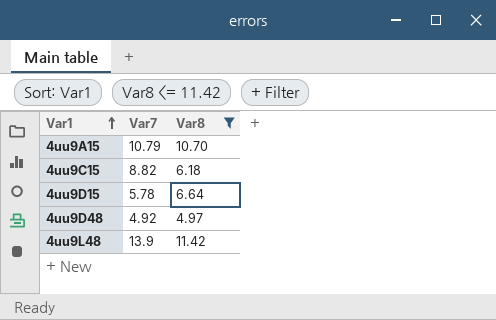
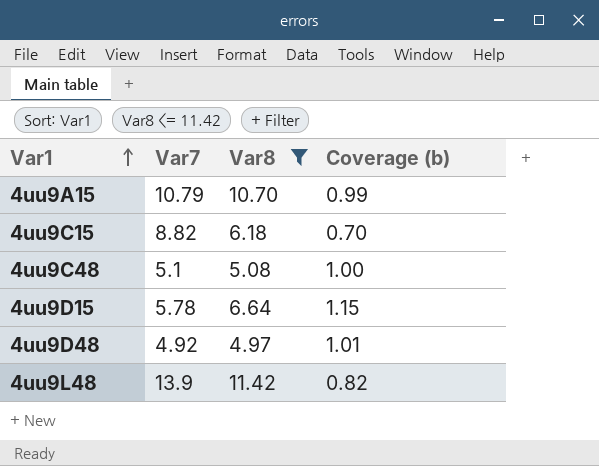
column Coverage (b) | formula: none -> [Var8] / [Var7]
row 4uu9C48: none -> 5.1 | 5.08 | 1.00

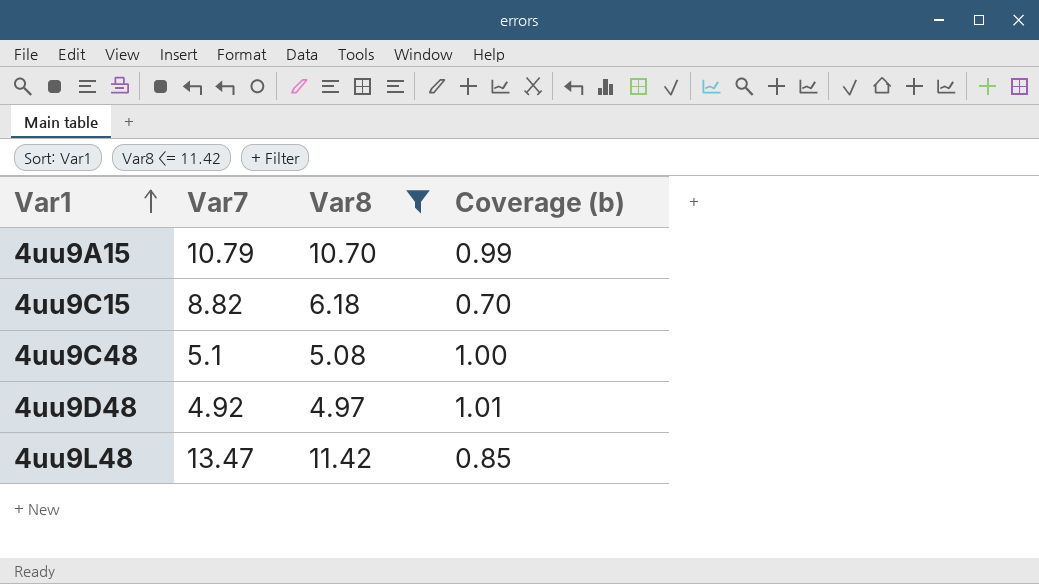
row 4uu9D15: 5.78 | 6.64 | 1.15 -> none
4uu9L48 | Var7: 13.9 -> 13.47
4uu9L48 | Coverage (b): 0.82 -> 0.85

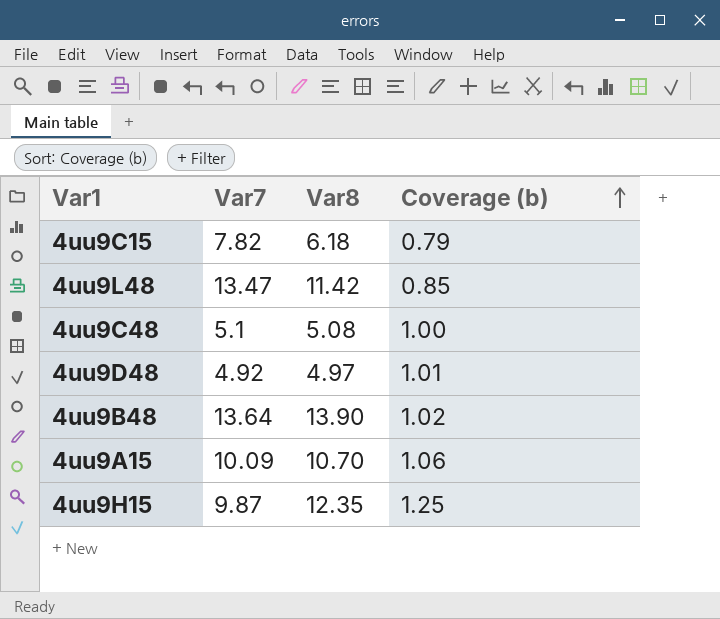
filter: Var8 <= 11.42 -> none
row order: Var1 ascending -> Coverage (b) ascending
4uu9C15 | Var7: 8.82 -> 7.82
4uu9C15 | Coverage (b): 0.70 -> 0.79
4uu9A15 | Var7: 10.79 -> 10.09
4uu9A15 | Coverage (b): 0.99 -> 1.06

